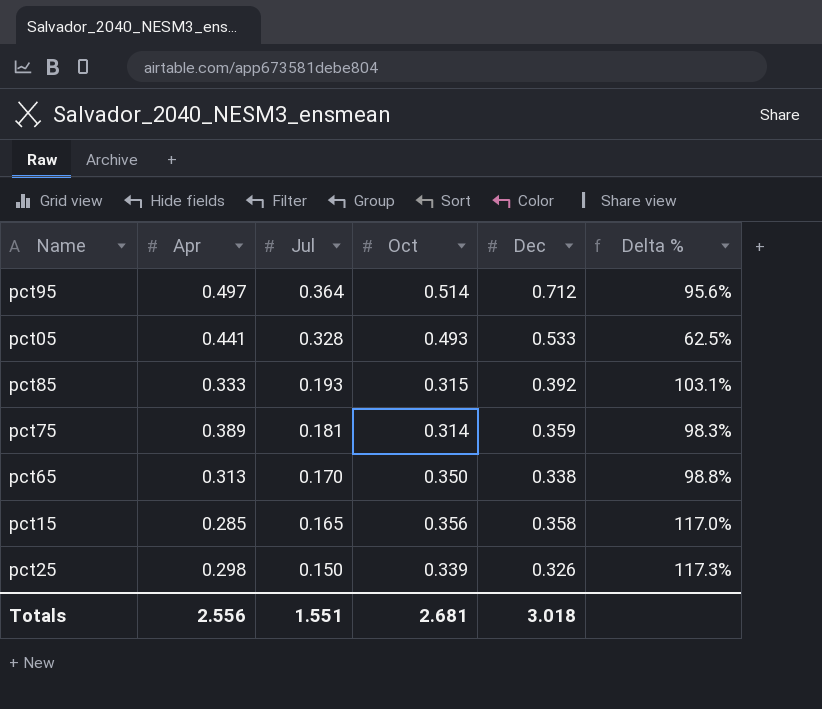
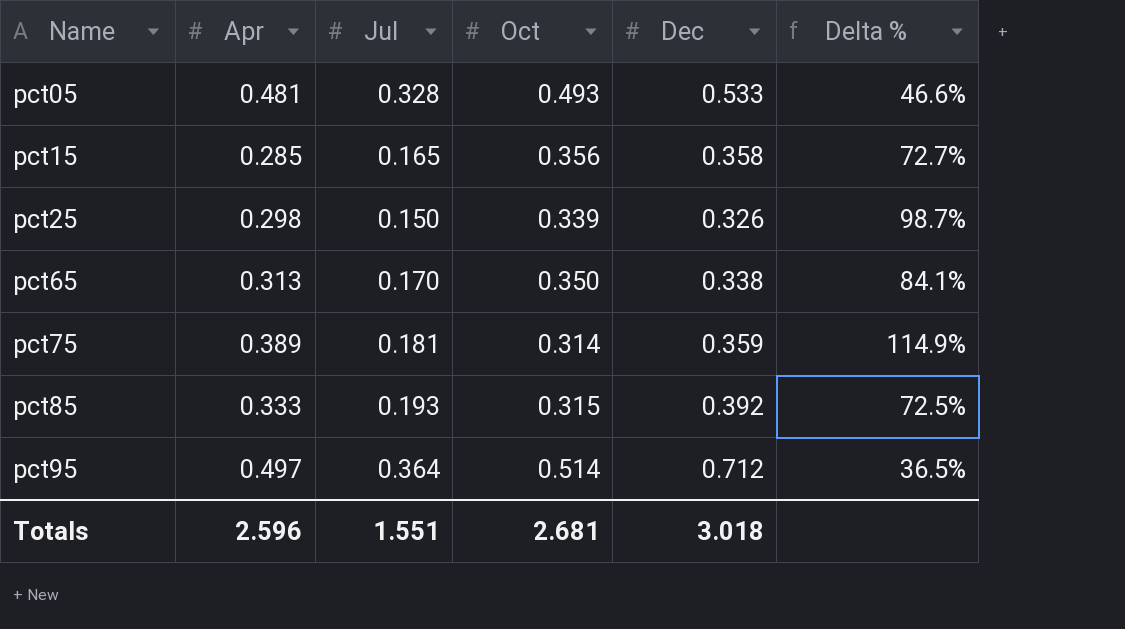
row order: Jul descending -> Name ascending
column Delta % | formula: ([Dec] - [Jul]) / [Jul] -> ([Apr] - [Jul]) / [Jul]
pct05 | Apr: 0.441 -> 0.481
Totals | Apr: 2.556 -> 2.596

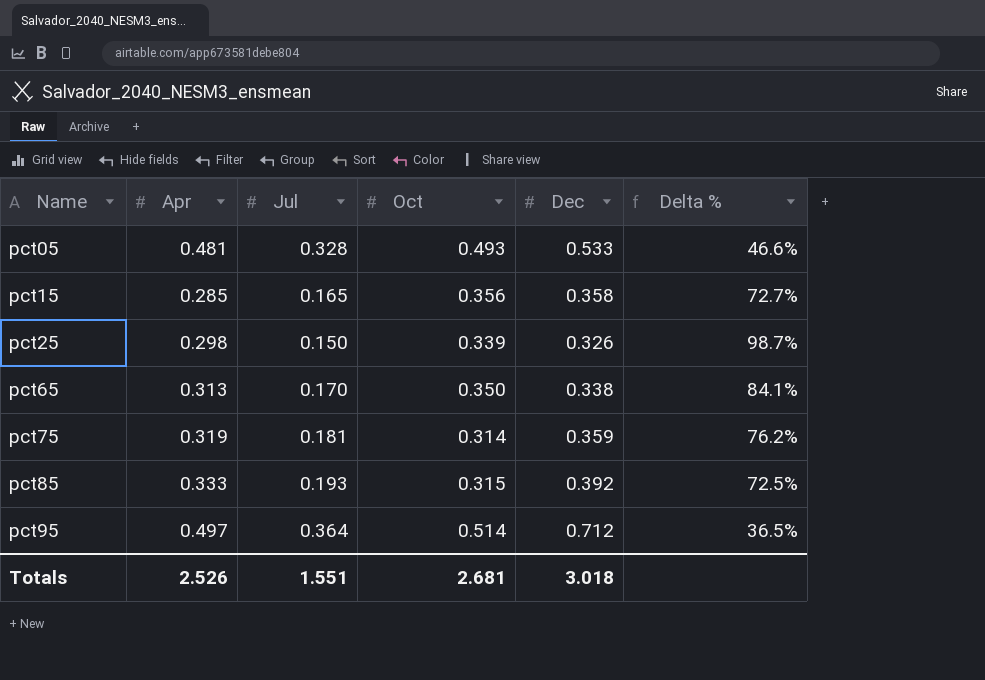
pct75 | Apr: 0.389 -> 0.319
pct75 | Delta %: 114.9% -> 76.2%
Totals | Apr: 2.596 -> 2.526

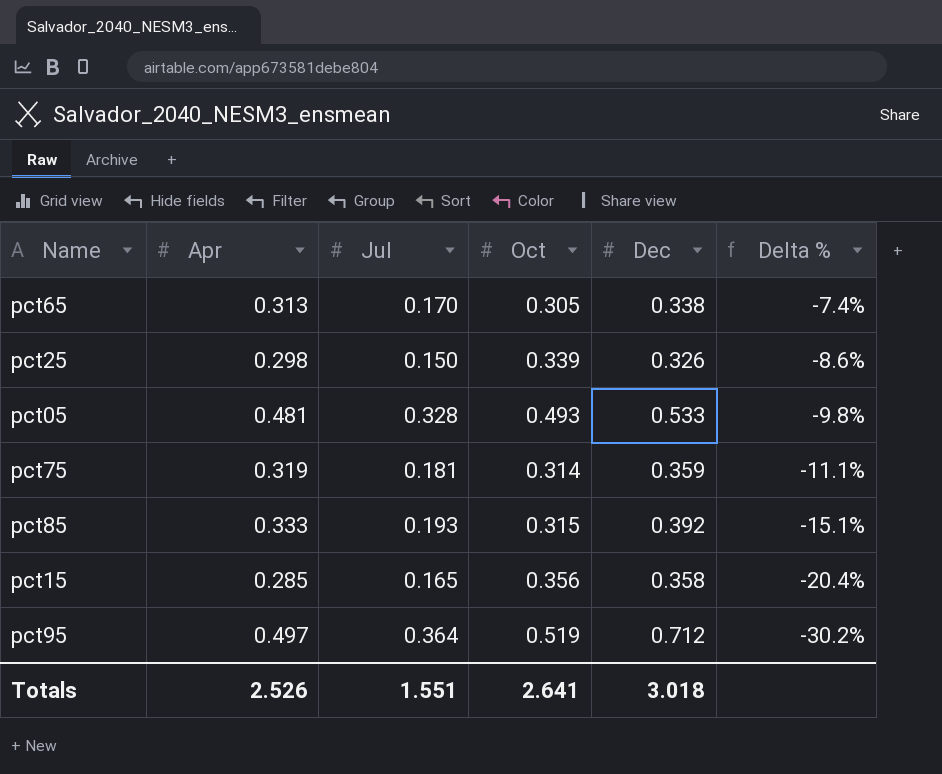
row order: Name ascending -> Delta % descending
column Delta % | formula: ([Apr] - [Jul]) / [Jul] -> ([Apr] - [Dec]) / [Dec]
pct65 | Oct: 0.350 -> 0.305
pct95 | Oct: 0.514 -> 0.519
Totals | Oct: 2.681 -> 2.641

